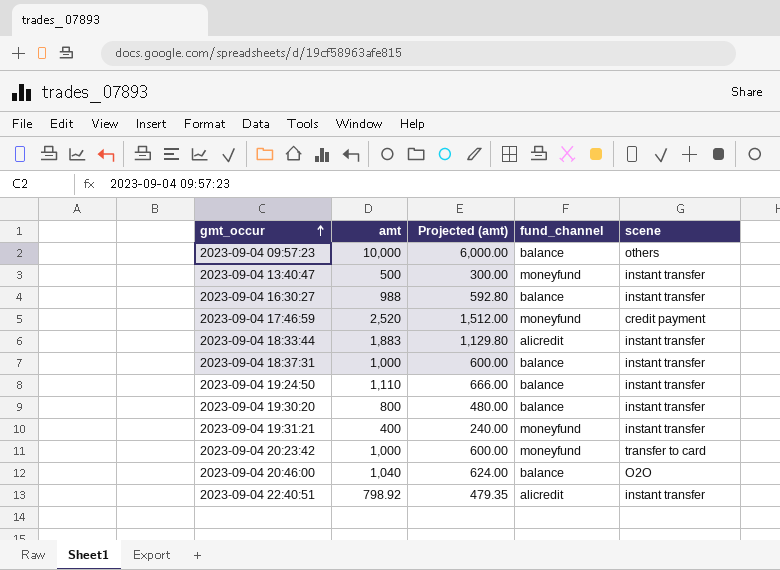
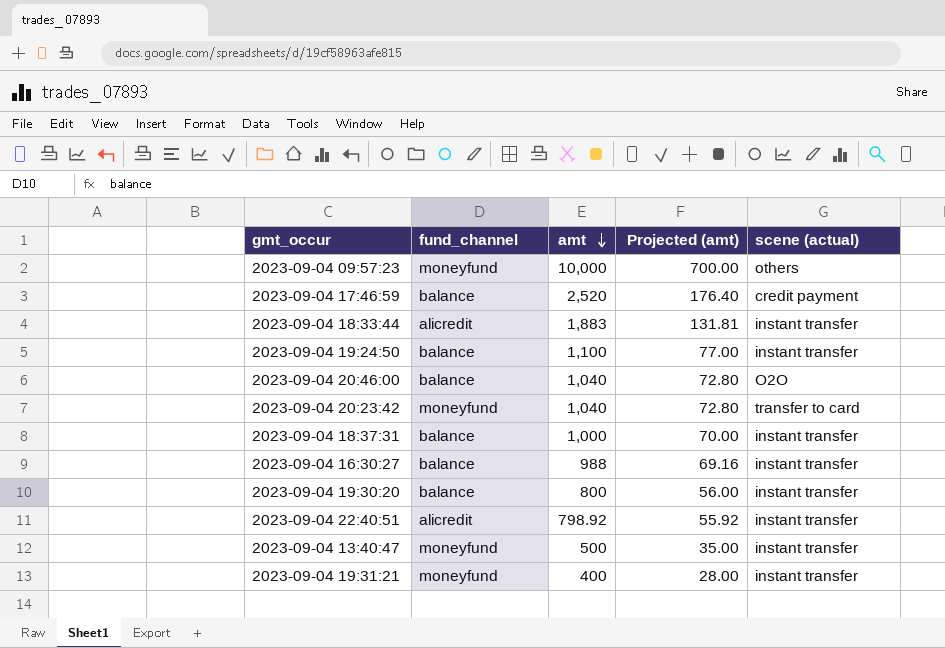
row order: gmt_occur ascending -> amt descending
column fund_channel | position: 4 -> 2
column Projected (amt) | formula: [amt] * 0.6 -> [amt] * 0.07
column name: scene -> scene (actual)
2023-09-04 09:57:23 | fund_channel: balance -> moneyfund
2023-09-04 17:46:59 | fund_channel: moneyfund -> balance
2023-09-04 19:24:50 | amt: 1,110 -> 1,100
2023-09-04 20:23:42 | amt: 1,000 -> 1,040

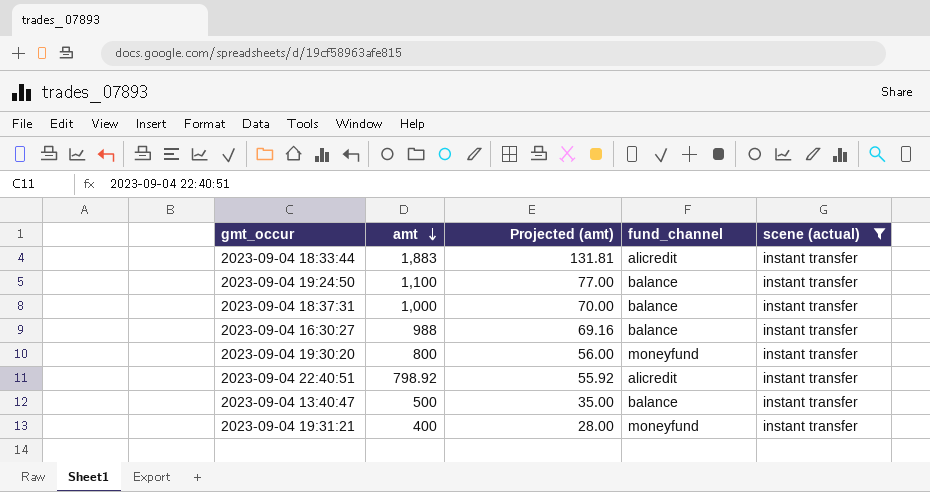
filter: none -> scene (actual) = instant transfer
column fund_channel | position: 2 -> 4
2023-09-04 19:30:20 | fund_channel: balance -> moneyfund
2023-09-04 13:40:47 | fund_channel: moneyfund -> balance

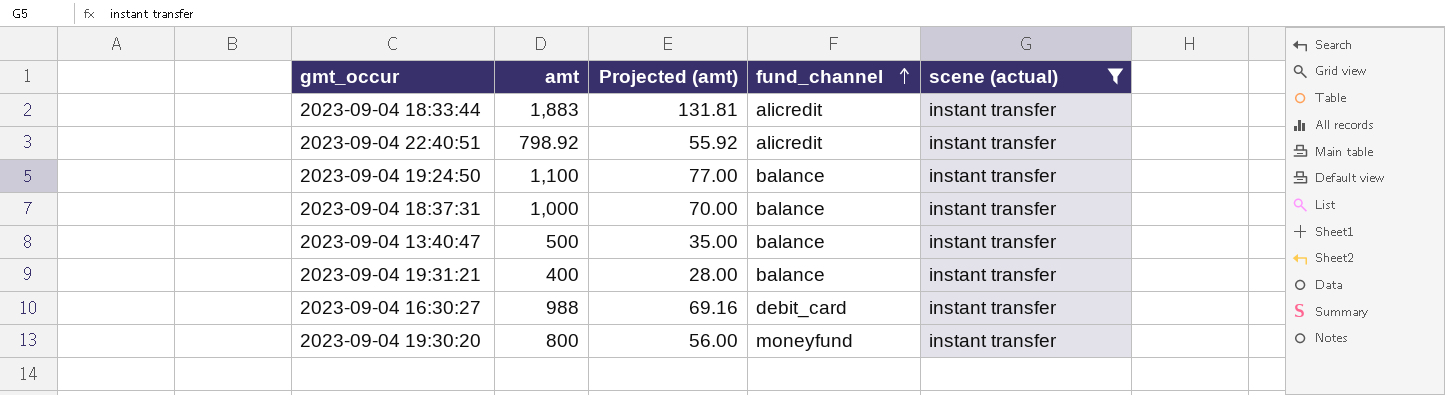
row order: amt descending -> fund_channel ascending
2023-09-04 19:31:21 | fund_channel: moneyfund -> balance
2023-09-04 16:30:27 | fund_channel: balance -> debit_card

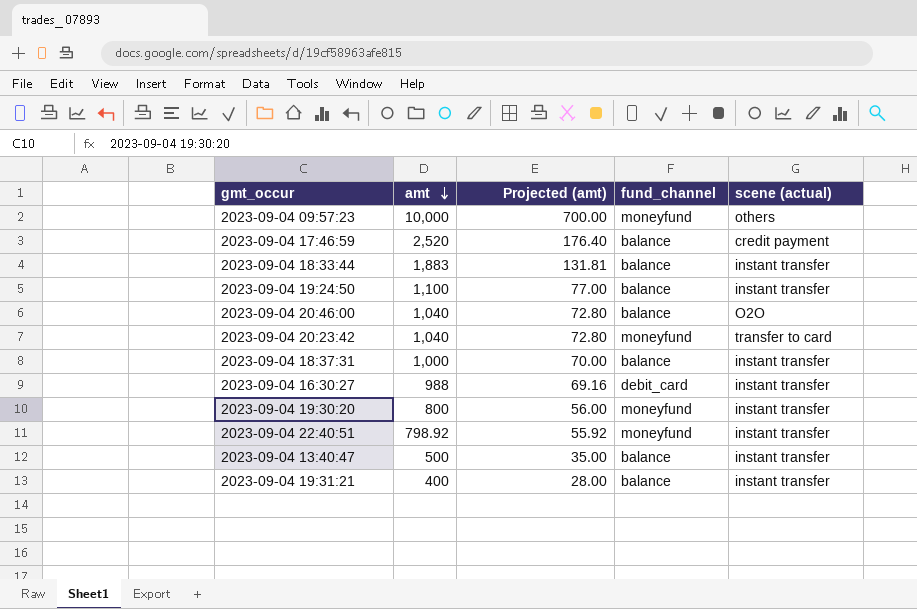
filter: scene (actual) = instant transfer -> none
row order: fund_channel ascending -> amt descending
2023-09-04 18:33:44 | fund_channel: alicredit -> balance
2023-09-04 22:40:51 | fund_channel: alicredit -> moneyfund

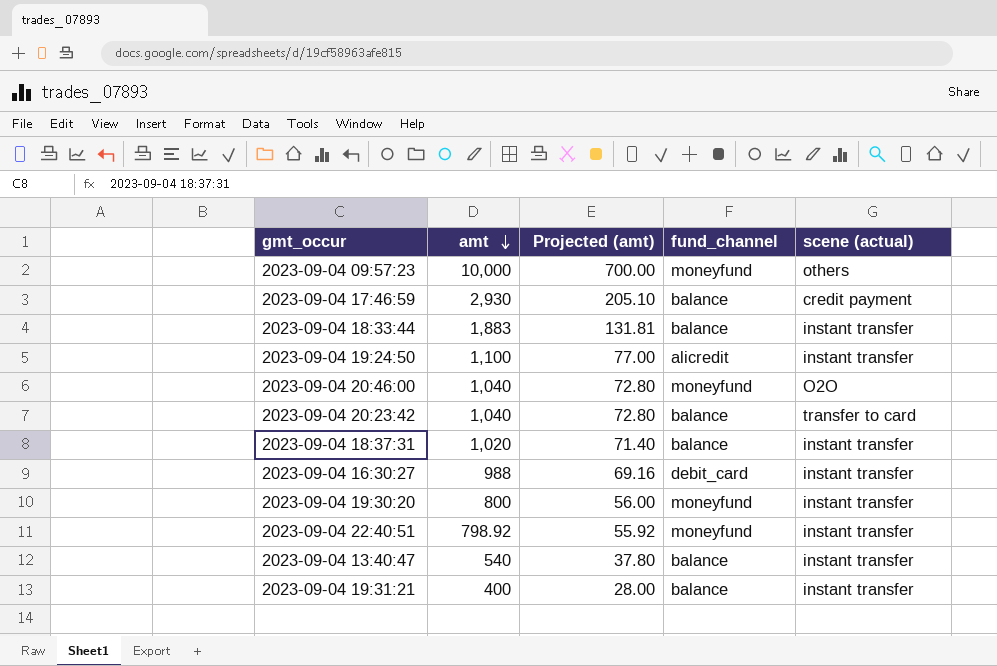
2023-09-04 17:46:59 | amt: 2,520 -> 2,930
2023-09-04 17:46:59 | Projected (amt): 176.40 -> 205.10
2023-09-04 19:24:50 | fund_channel: balance -> alicredit
2023-09-04 20:46:00 | fund_channel: balance -> moneyfund
2023-09-04 20:23:42 | fund_channel: moneyfund -> balance
2023-09-04 18:37:31 | amt: 1,000 -> 1,020
2023-09-04 18:37:31 | Projected (amt): 70.00 -> 71.40
2023-09-04 13:40:47 | amt: 500 -> 540
2023-09-04 13:40:47 | Projected (amt): 35.00 -> 37.80

